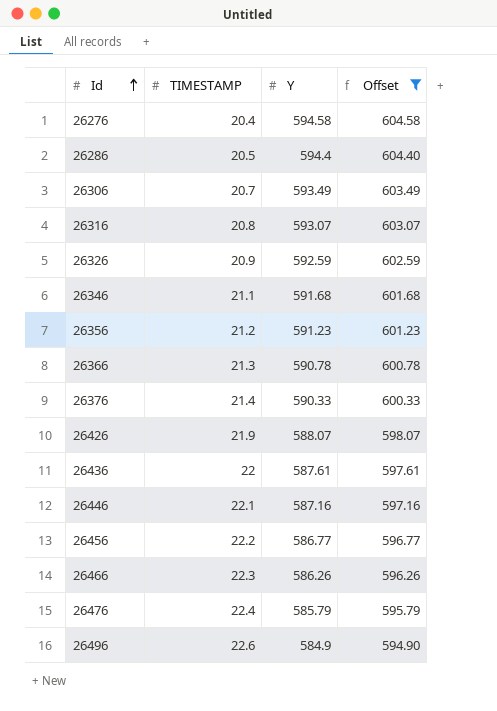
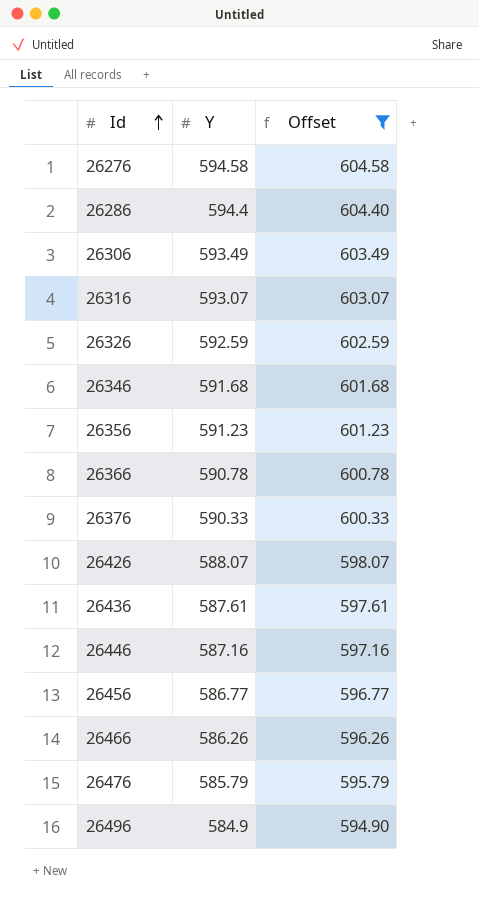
column TIMESTAMP | position: 2 -> none

